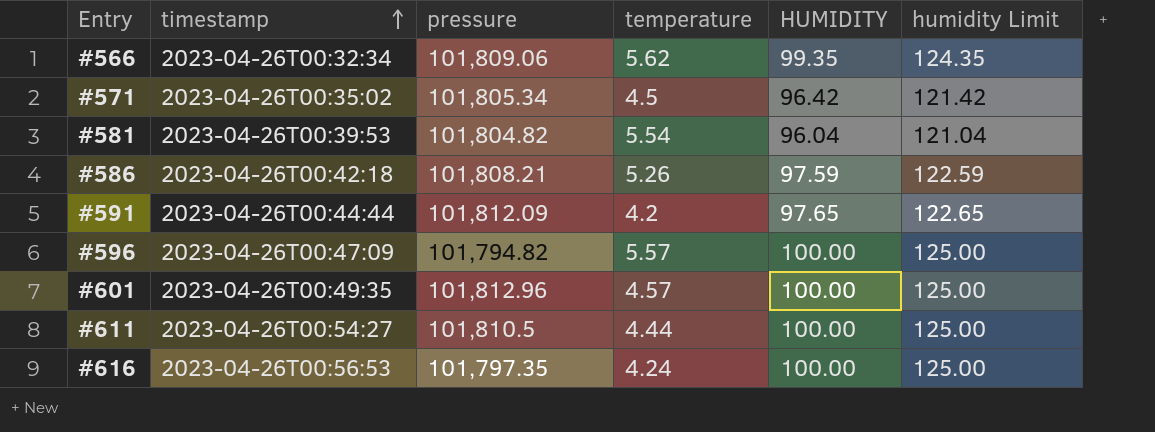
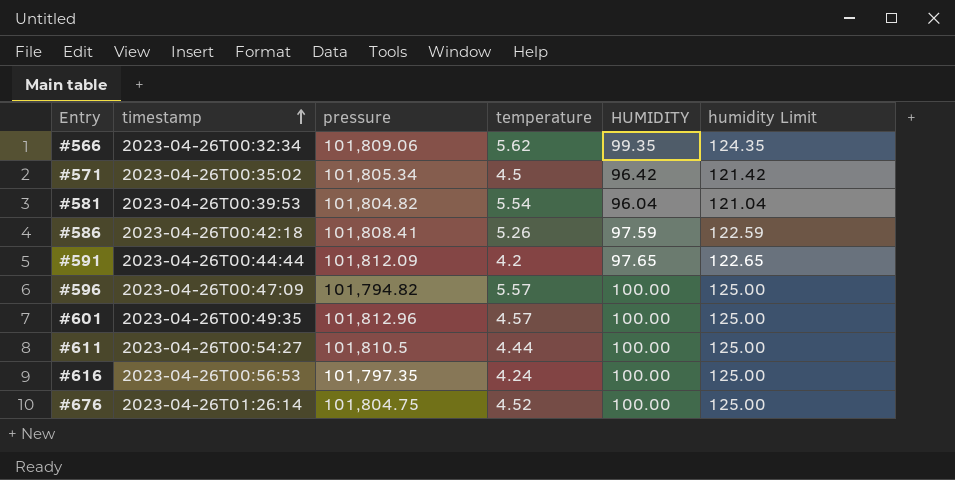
#586 | pressure: 101,808.21 -> 101,808.41
row #676: none -> 2023-04-26T01:26:14 | 101,804.75 | 4.52 | 100.00 | 125.00

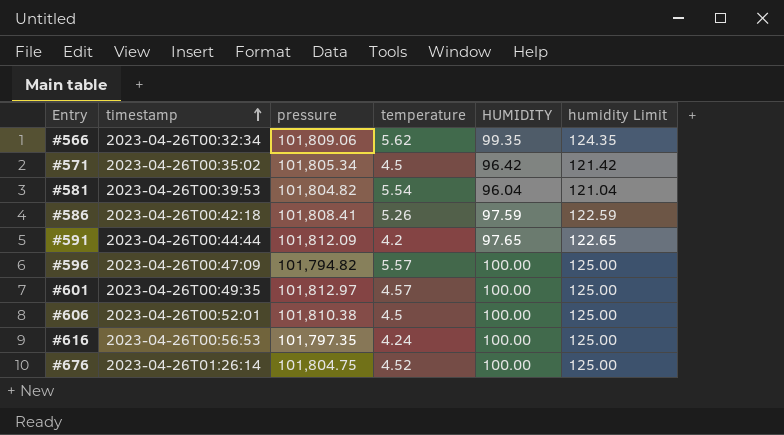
row #611: 2023-04-26T00:54:27 | 101,810.5 | 4.44 | 100.00 | 125.00 -> none
#601 | pressure: 101,812.96 -> 101,812.97
row #606: none -> 2023-04-26T00:52:01 | 101,810.38 | 4.5 | 100.00 | 125.00

